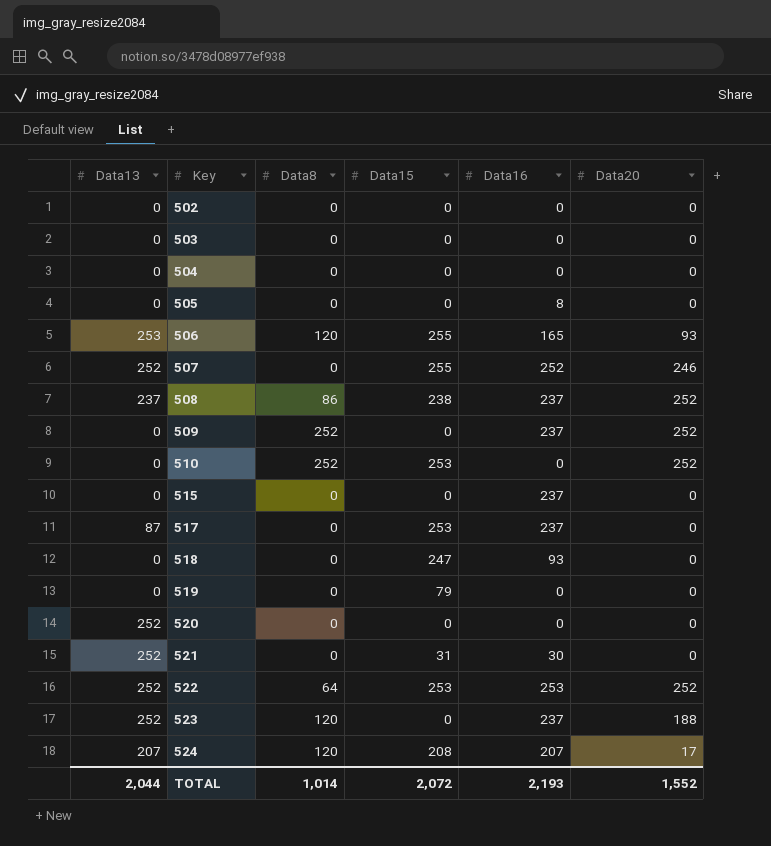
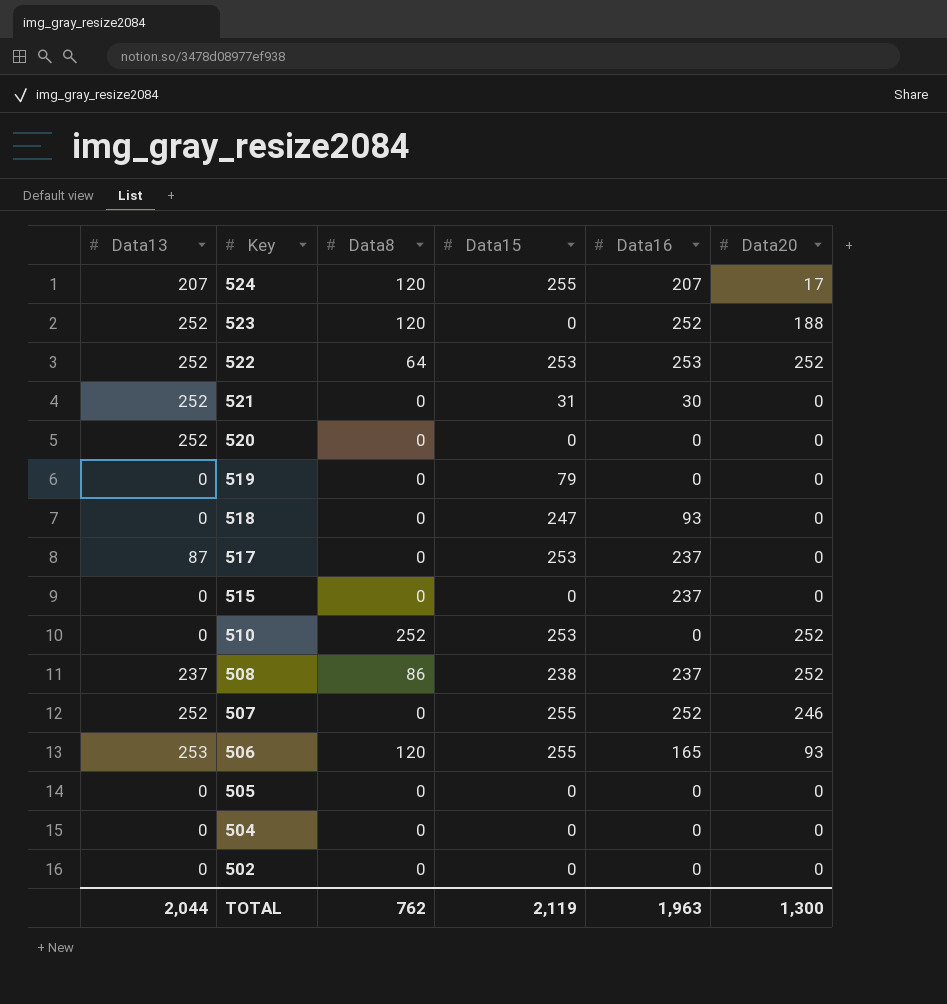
row order: Key ascending -> Key descending
row 503: 0 | 0 | 0 | 0 | 0 -> none
row 509: 0 | 252 | 0 | 237 | 252 -> none
524 | Data15: 208 -> 255
523 | Data16: 237 -> 252
505 | Data16: 8 -> 0
TOTAL | Data8: 1,014 -> 762
TOTAL | Data15: 2,072 -> 2,119
TOTAL | Data16: 2,193 -> 1,963
TOTAL | Data20: 1,552 -> 1,300

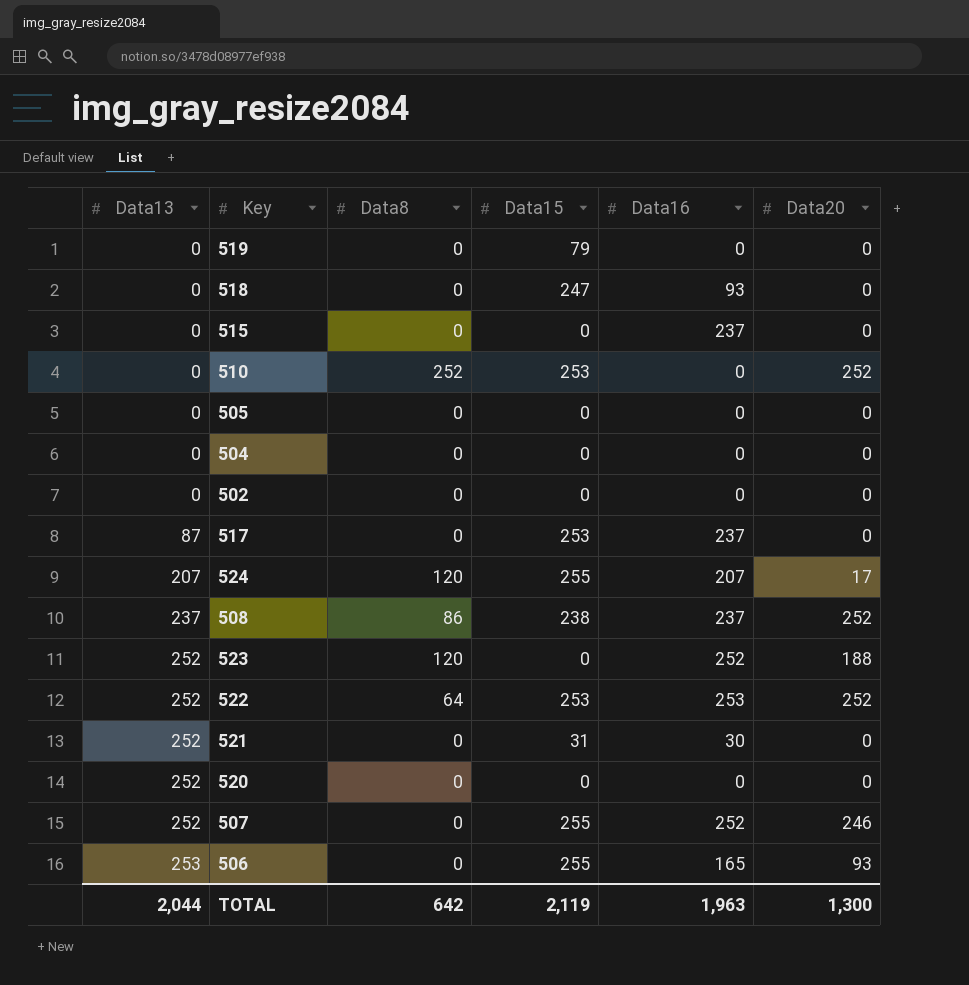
row order: Key descending -> Data13 ascending
506 | Data8: 120 -> 0
TOTAL | Data8: 762 -> 642

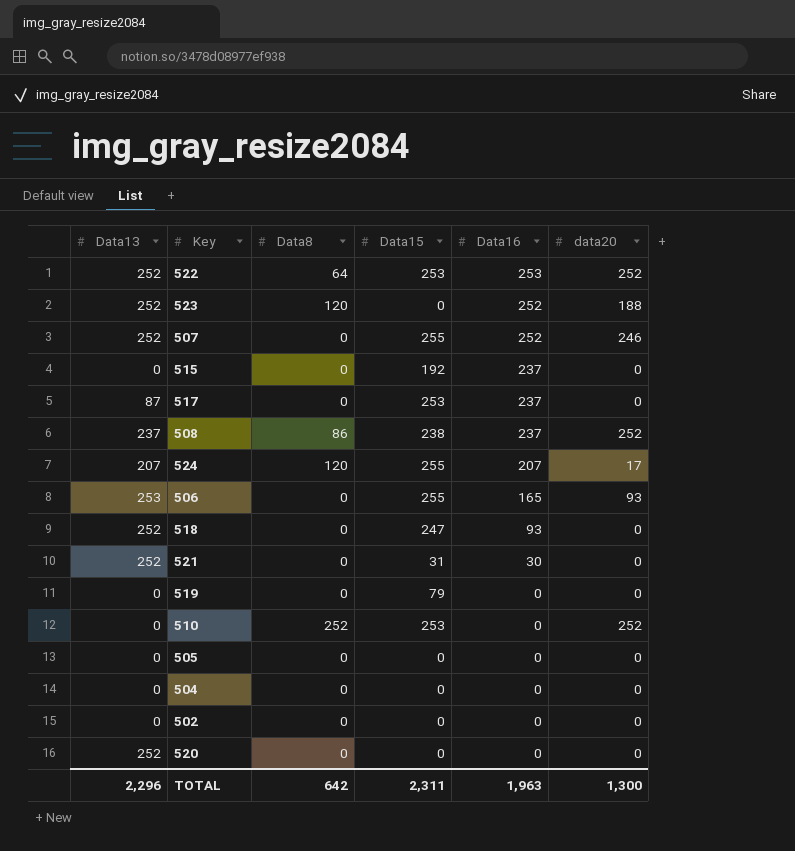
row order: Data13 ascending -> Data16 descending
column name: Data20 -> data20
515 | Data15: 0 -> 192
518 | Data13: 0 -> 252
TOTAL | Data13: 2,044 -> 2,296
TOTAL | Data15: 2,119 -> 2,311

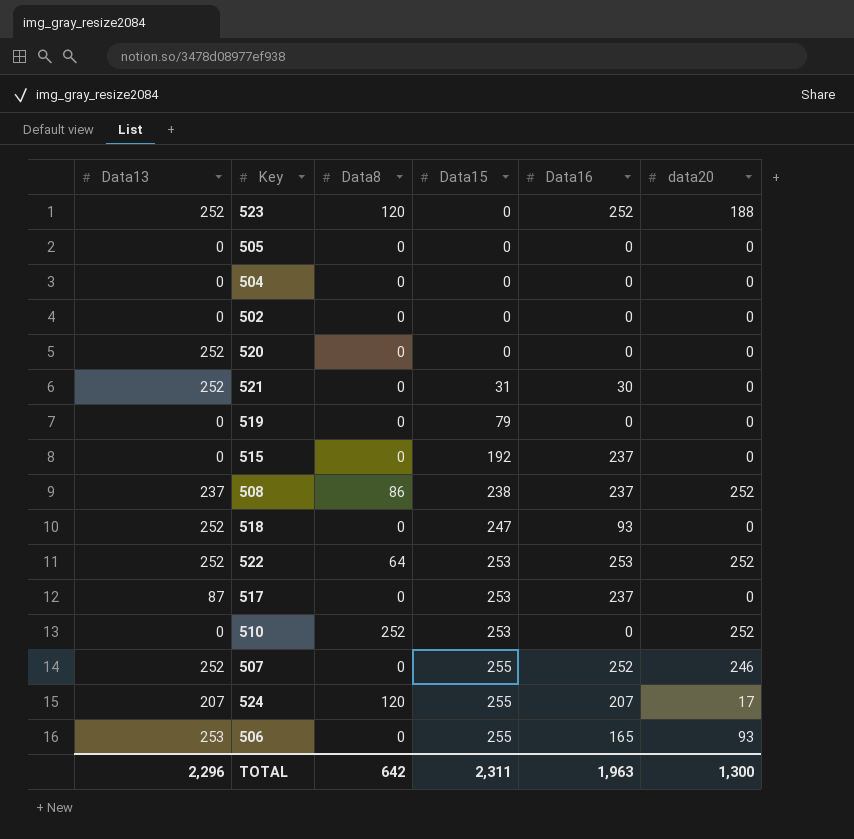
row order: Data16 descending -> Data15 ascending

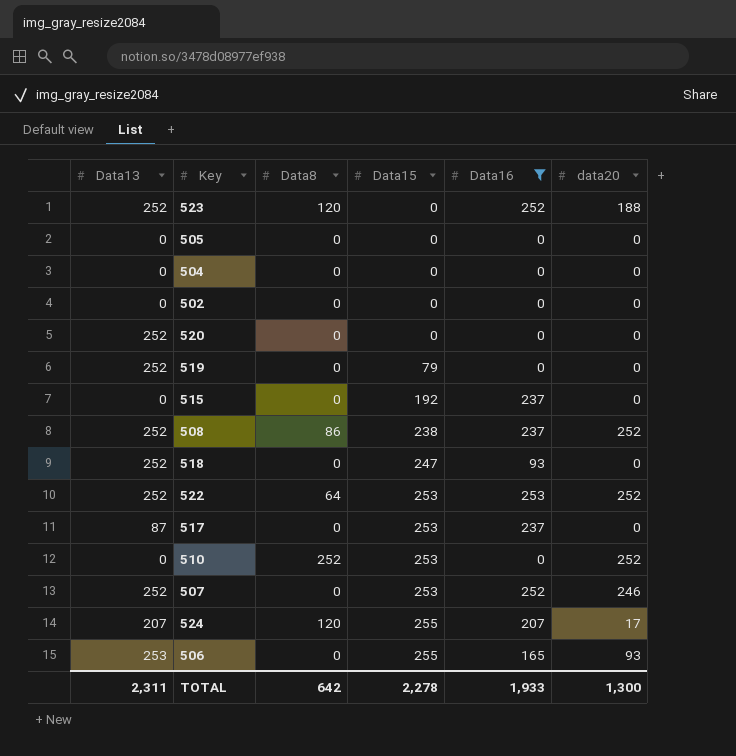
filter: none -> Data16 != 30
519 | Data13: 0 -> 252
508 | Data13: 237 -> 252
507 | Data15: 255 -> 253
TOTAL | Data13: 2,296 -> 2,311
TOTAL | Data15: 2,311 -> 2,278
TOTAL | Data16: 1,963 -> 1,933

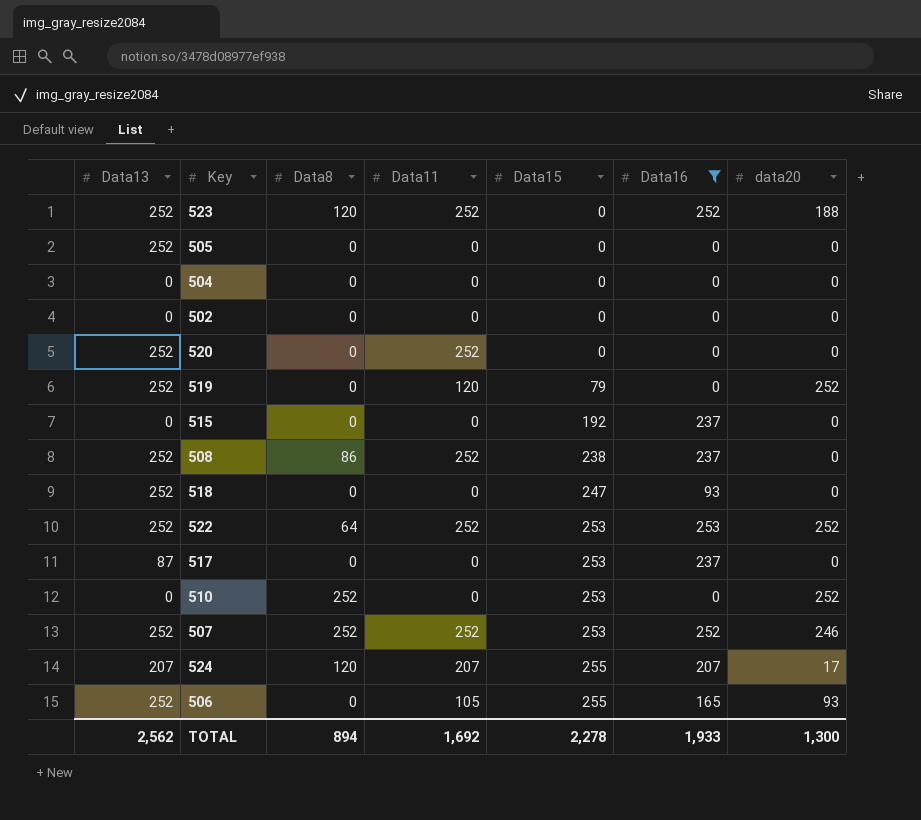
column Data11 | position: none -> 4
505 | Data13: 0 -> 252
519 | data20: 0 -> 252
508 | data20: 252 -> 0
507 | Data8: 0 -> 252
506 | Data13: 253 -> 252
TOTAL | Data13: 2,311 -> 2,562
TOTAL | Data8: 642 -> 894

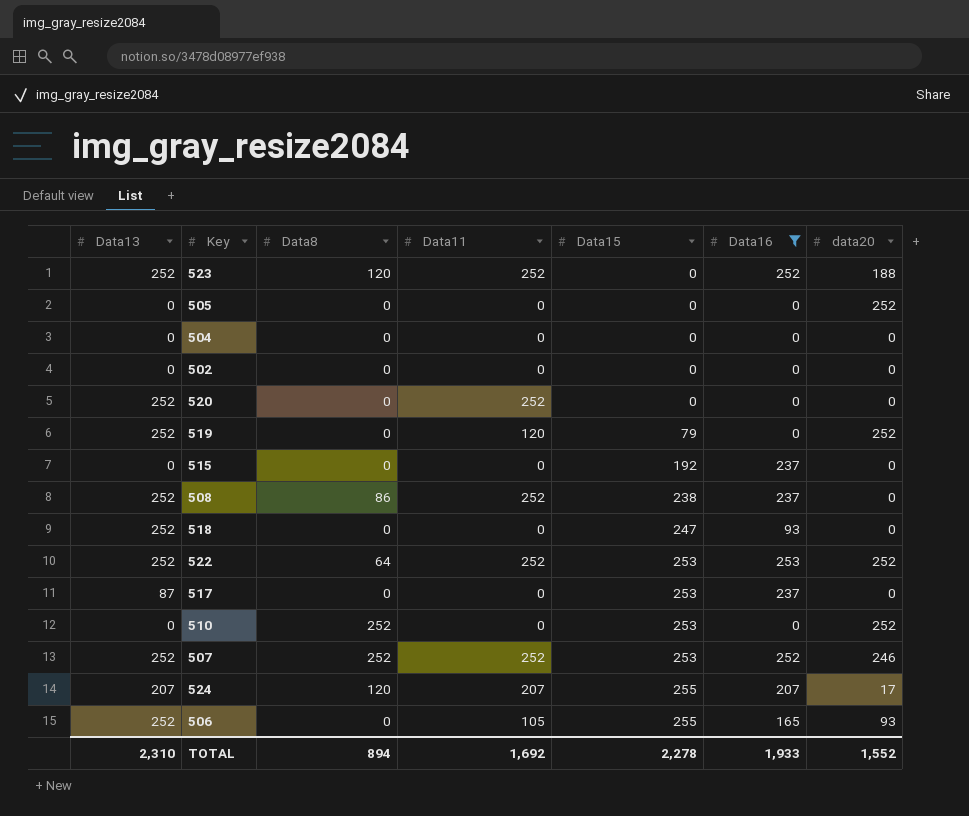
505 | Data13: 252 -> 0
505 | data20: 0 -> 252
TOTAL | Data13: 2,562 -> 2,310
TOTAL | data20: 1,300 -> 1,552

